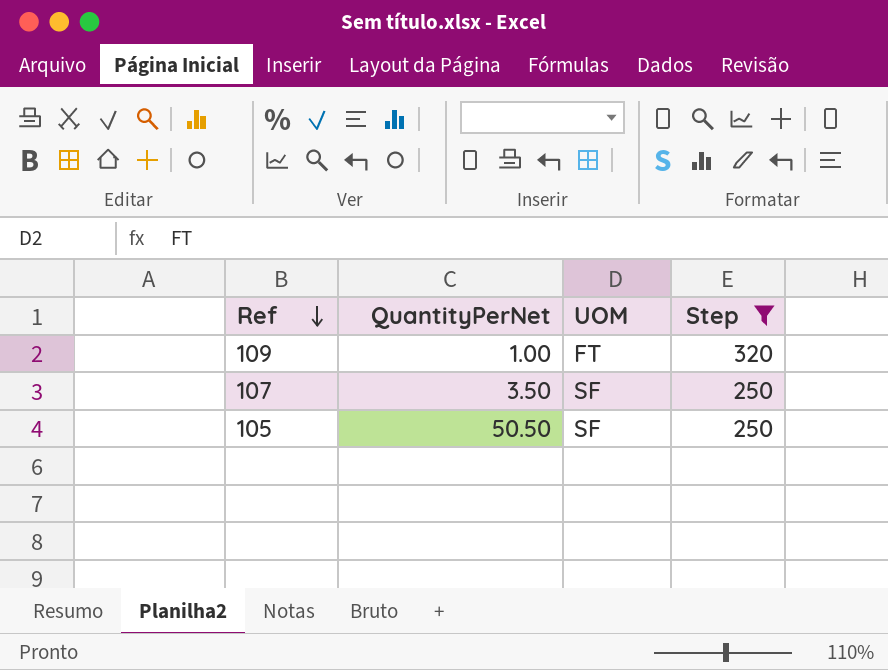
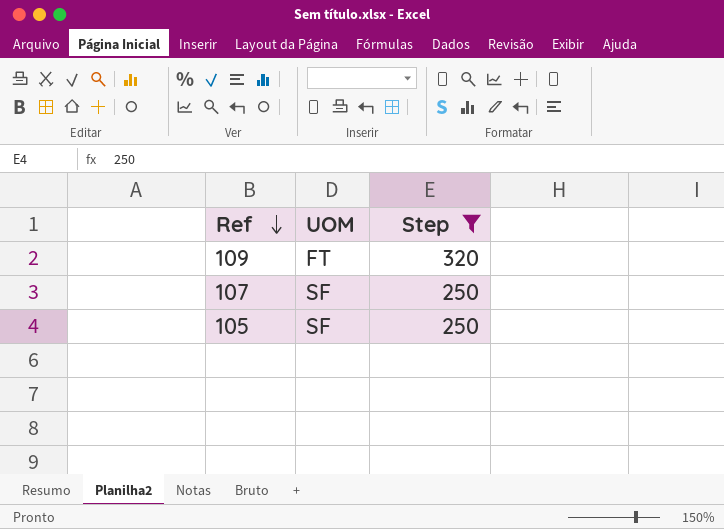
column QuantityPerNet | position: 2 -> none

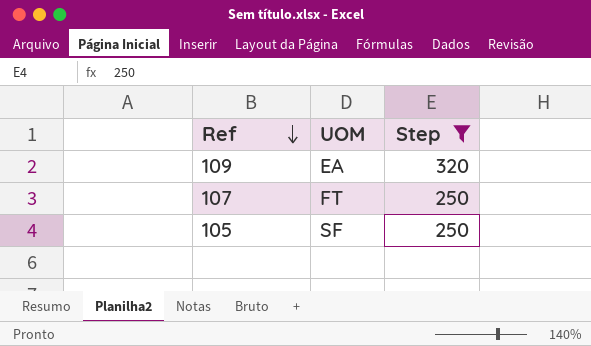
109 | UOM: FT -> EA
107 | UOM: SF -> FT

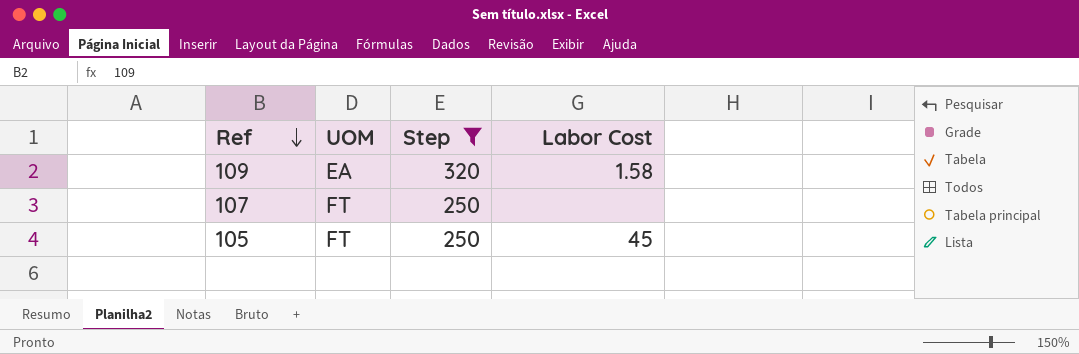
column Labor Cost | position: none -> 4
105 | UOM: SF -> FT

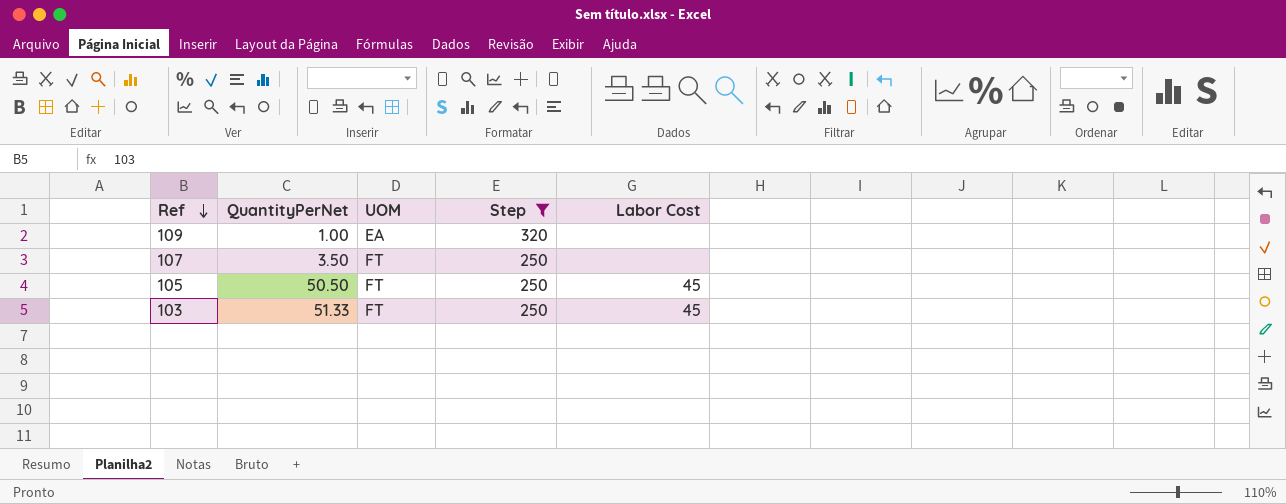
column QuantityPerNet | position: none -> 2
109 | Labor Cost: 1.58 -> none
row 103: none -> 51.33 | FT | 250 | 45

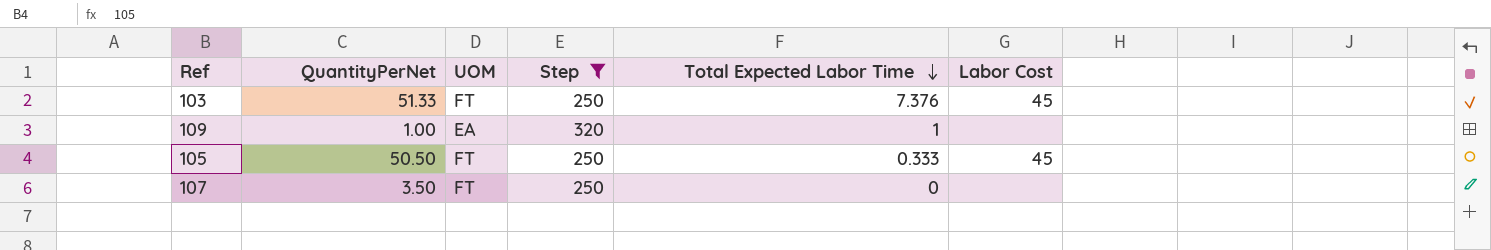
row order: Ref descending -> Total Expected Labor Time descending
column Total Expected Labor Time | position: none -> 5

